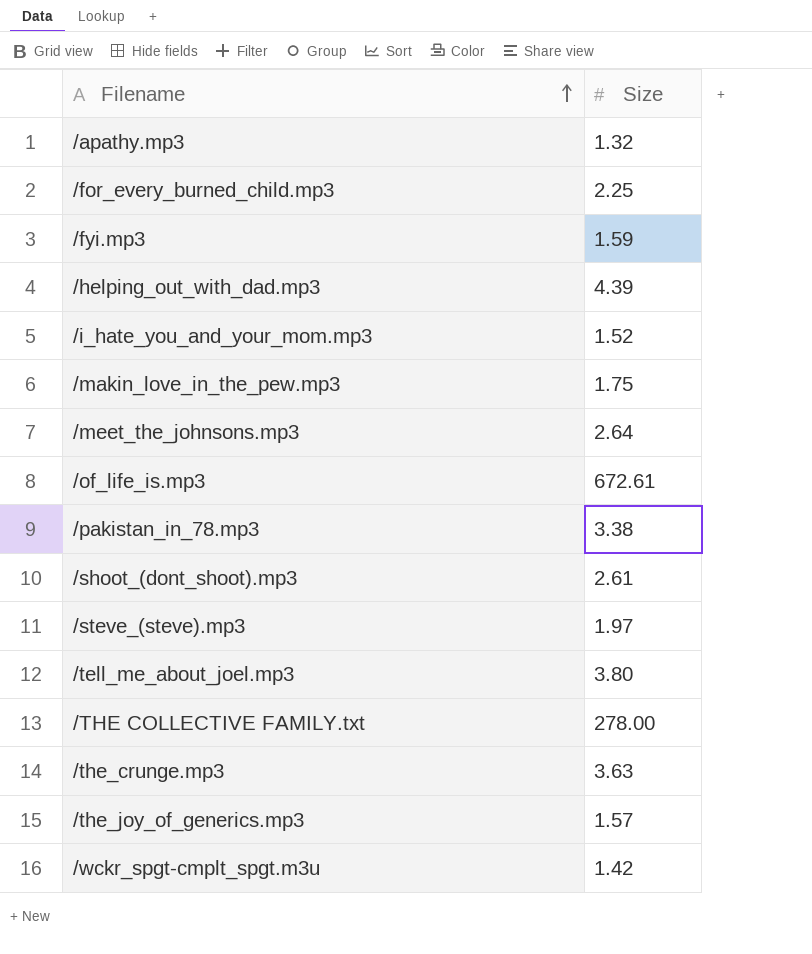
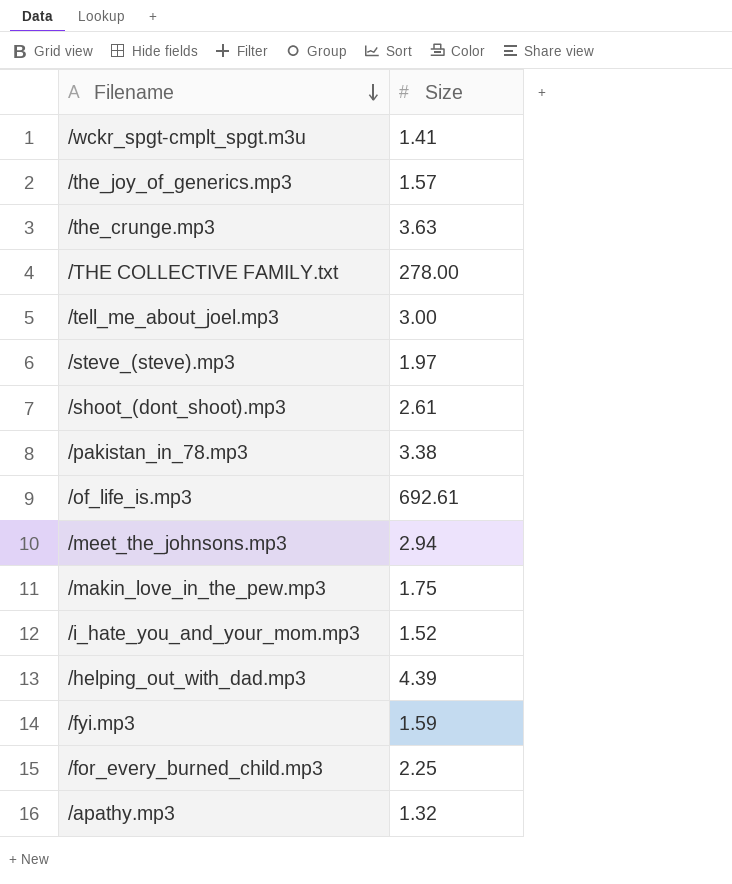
row order: Filename ascending -> Filename descending
/wckr_spgt-cmplt_spgt.m3u | Size: 1.42 -> 1.41
/tell_me_about_joel.mp3 | Size: 3.80 -> 3.00
/of_life_is.mp3 | Size: 672.61 -> 692.61
/meet_the_johnsons.mp3 | Size: 2.64 -> 2.94

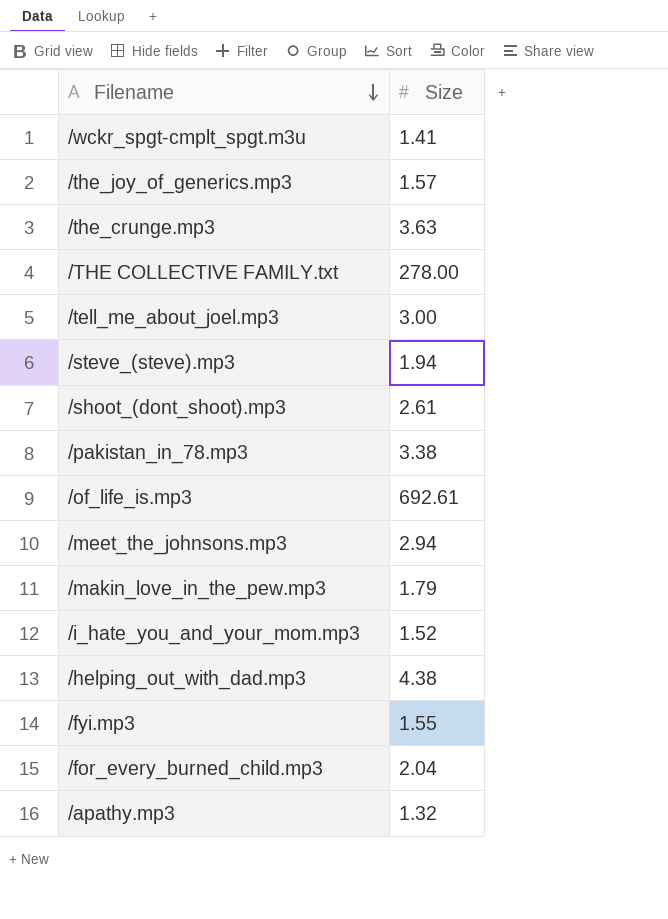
/steve_(steve).mp3 | Size: 1.97 -> 1.94
/makin_love_in_the_pew.mp3 | Size: 1.75 -> 1.79
/helping_out_with_dad.mp3 | Size: 4.39 -> 4.38
/fyi.mp3 | Size: 1.59 -> 1.55
/for_every_burned_child.mp3 | Size: 2.25 -> 2.04

